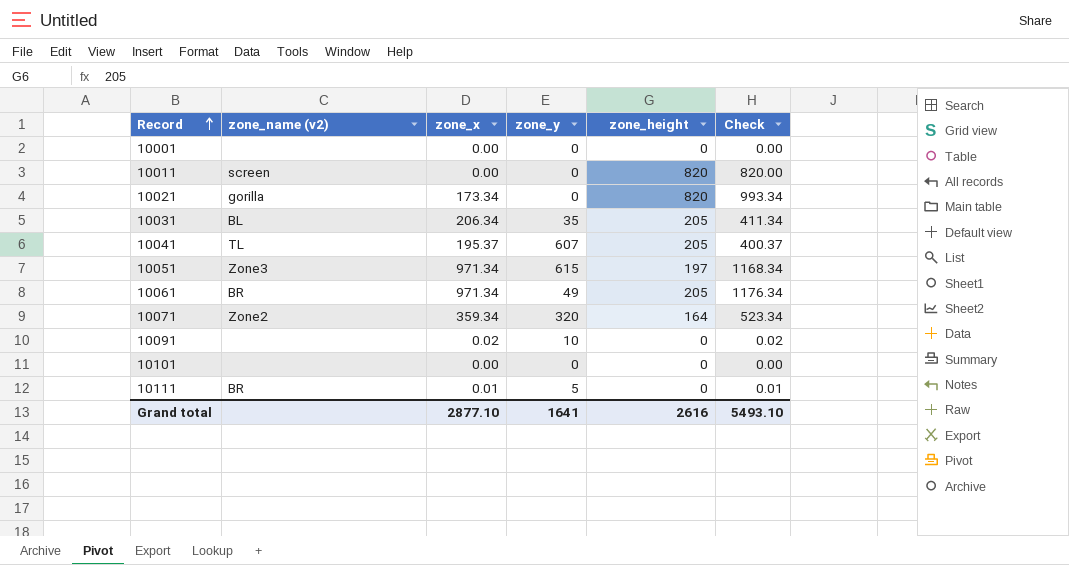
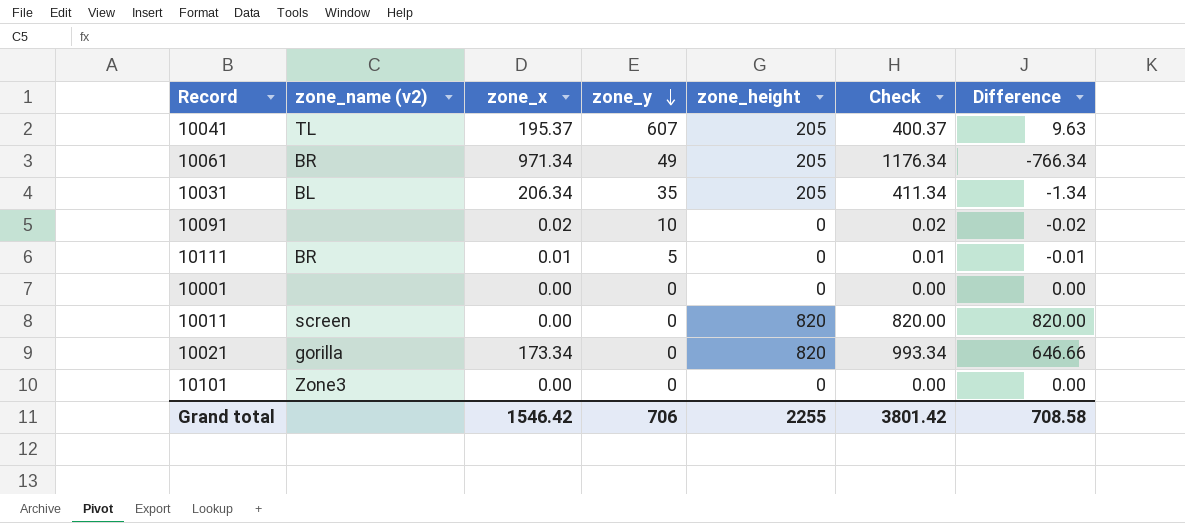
row order: Record ascending -> zone_y descending
column Difference | formula: none -> [zone_height] - [zone_x]
row 10051: Zone3 | 971.34 | 615 | 197 | 1168.34 -> none
row 10071: Zone2 | 359.34 | 320 | 164 | 523.34 -> none
10101 | zone_name (v2): none -> Zone3
Grand total | zone_x: 2877.10 -> 1546.42
Grand total | zone_y: 1641 -> 706
Grand total | zone_height: 2616 -> 2255
Grand total | Check: 5493.10 -> 3801.42

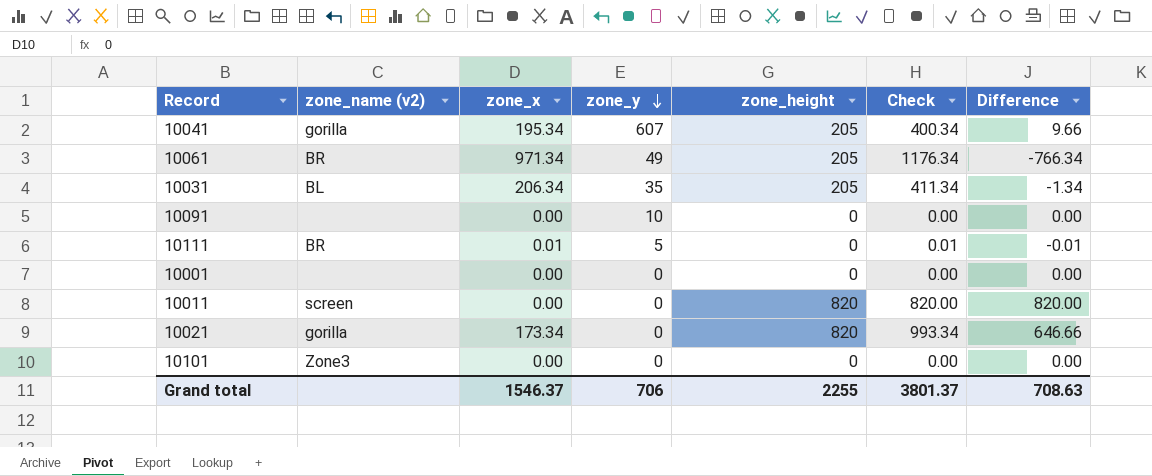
10041 | zone_name (v2): TL -> gorilla
10041 | zone_x: 195.37 -> 195.34
10041 | Check: 400.37 -> 400.34
10041 | Difference: 9.63 -> 9.66
10091 | zone_x: 0.02 -> 0.00
10091 | Check: 0.02 -> 0.00
10091 | Difference: -0.02 -> 0.00
Grand total | zone_x: 1546.42 -> 1546.37
Grand total | Check: 3801.42 -> 3801.37
Grand total | Difference: 708.58 -> 708.63

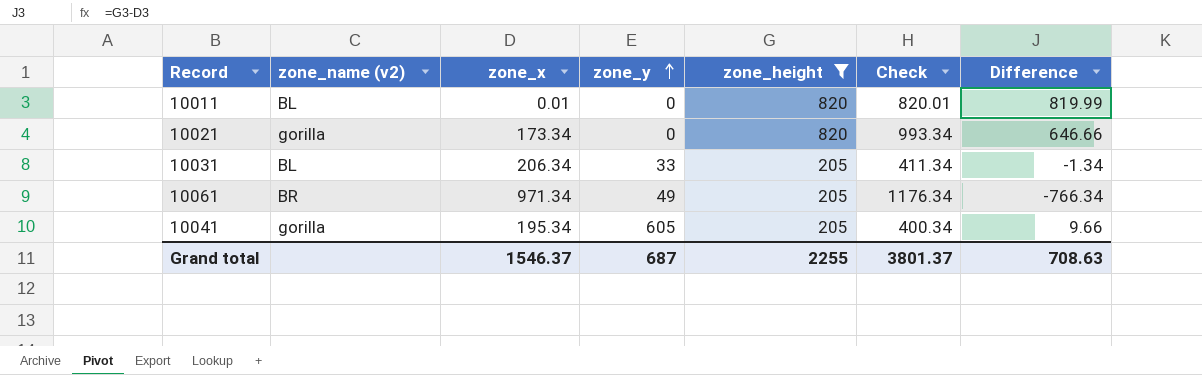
filter: none -> zone_height != 0
row order: zone_y descending -> zone_y ascending
10011 | zone_name (v2): screen -> BL
10011 | zone_x: 0.00 -> 0.01
10011 | Check: 820.00 -> 820.01
10011 | Difference: 820.00 -> 819.99
10031 | zone_y: 35 -> 33
10041 | zone_y: 607 -> 605
Grand total | zone_y: 706 -> 687

